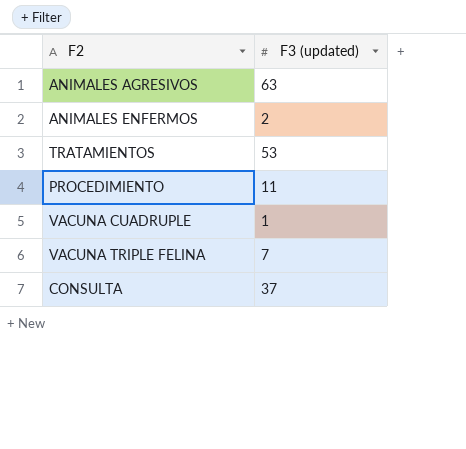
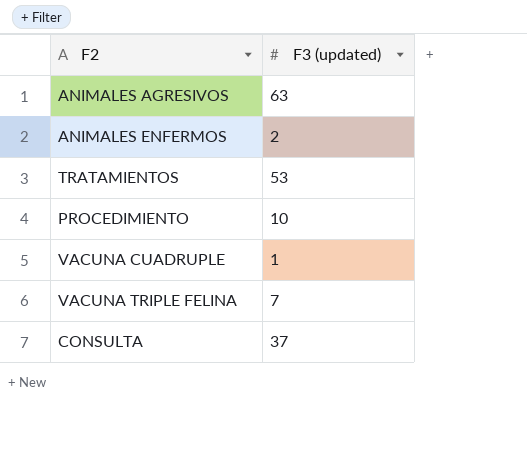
PROCEDIMIENTO | F3 (updated): 11 -> 10

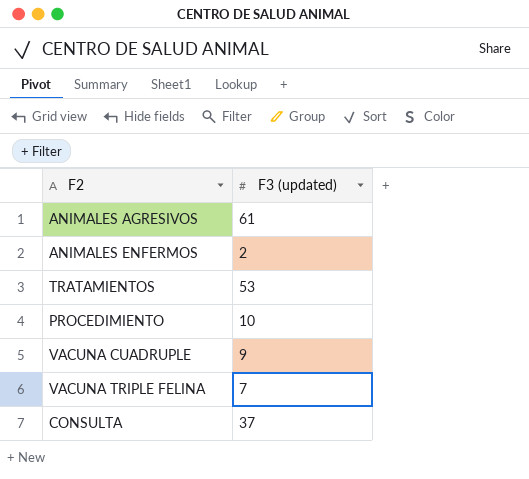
ANIMALES AGRESIVOS | F3 (updated): 63 -> 61
VACUNA CUADRUPLE | F3 (updated): 1 -> 9

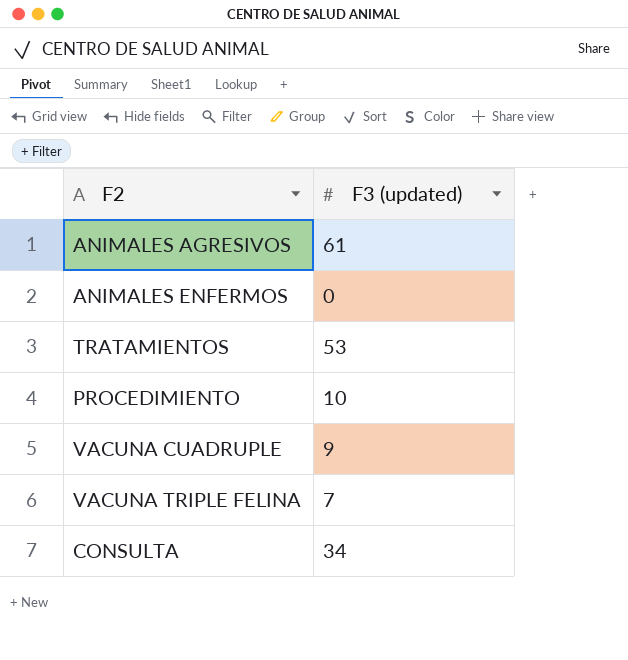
ANIMALES ENFERMOS | F3 (updated): 2 -> 0
CONSULTA | F3 (updated): 37 -> 34

